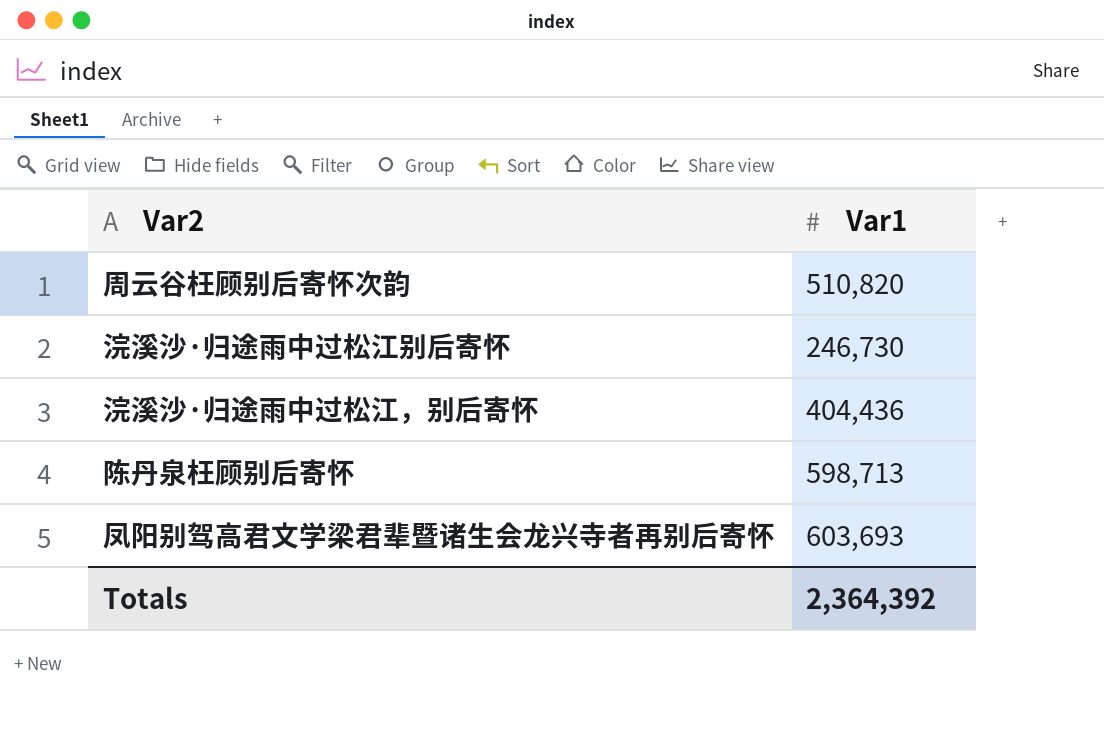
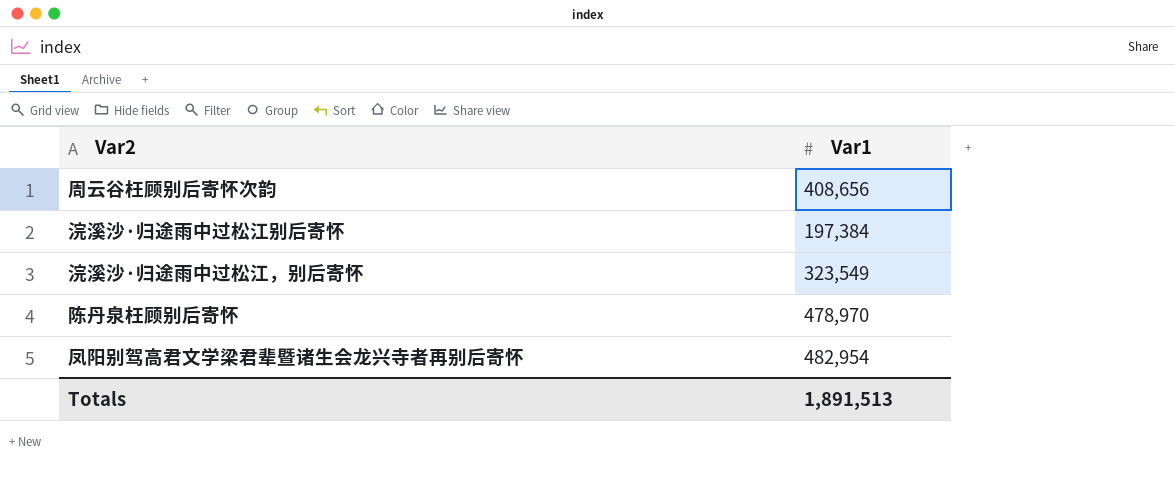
周云谷枉顾别后寄怀次韵 | Var1: 510,820 -> 408,656
浣溪沙·归途雨中过松江别后寄怀 | Var1: 246,730 -> 197,384
浣溪沙·归途雨中过松江，别后寄怀 | Var1: 404,436 -> 323,549
陈丹泉枉顾别后寄怀 | Var1: 598,713 -> 478,970
凤阳别驾高君文学梁君辈暨诸生会龙兴寺者再别后寄怀 | Var1: 603,693 -> 482,954
Totals | Var1: 2,364,392 -> 1,891,513

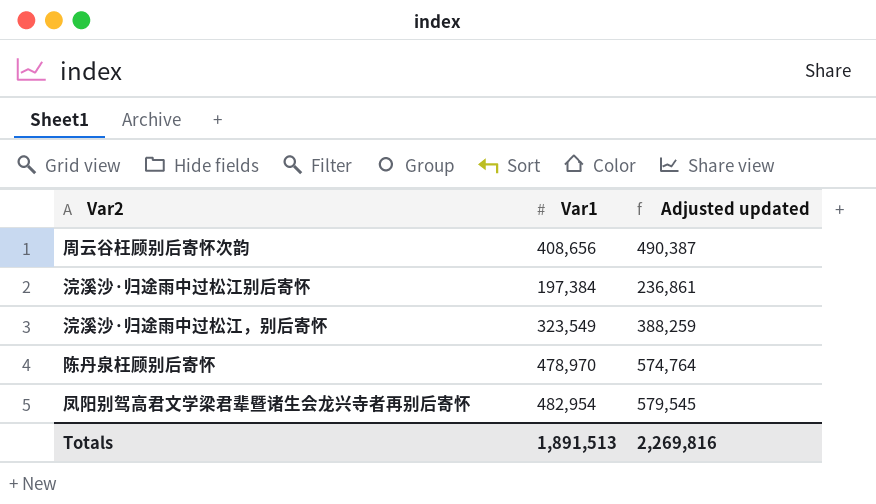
column Adjusted updated | formula: none -> [Var1] * 1.2

